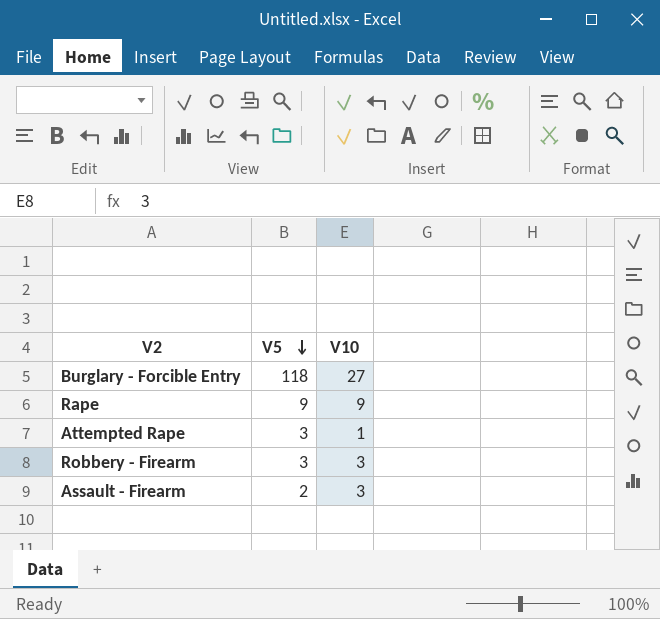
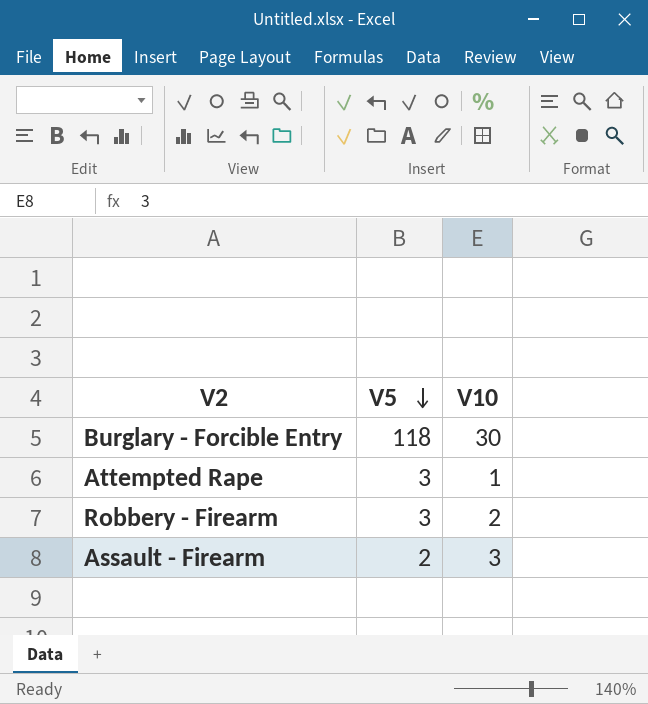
row Rape: 9 | 9 -> none
Burglary - Forcible Entry | V10: 27 -> 30
Robbery - Firearm | V10: 3 -> 2

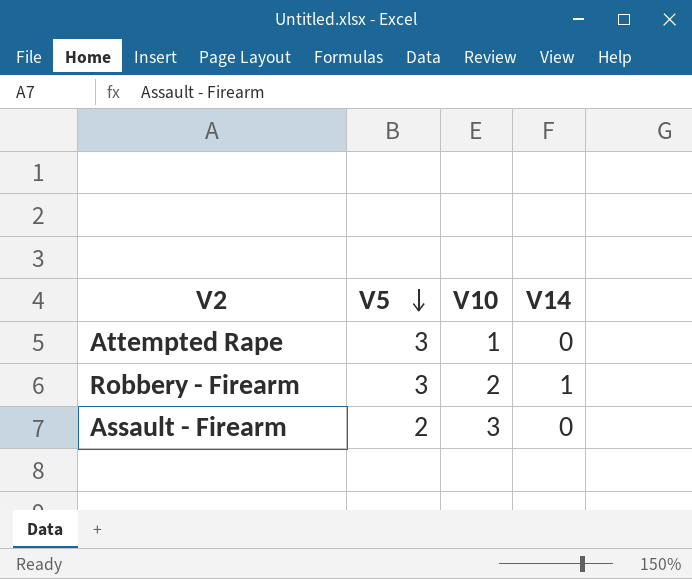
column V14 | position: none -> 4
row Burglary - Forcible Entry: 118 | 30 -> none

